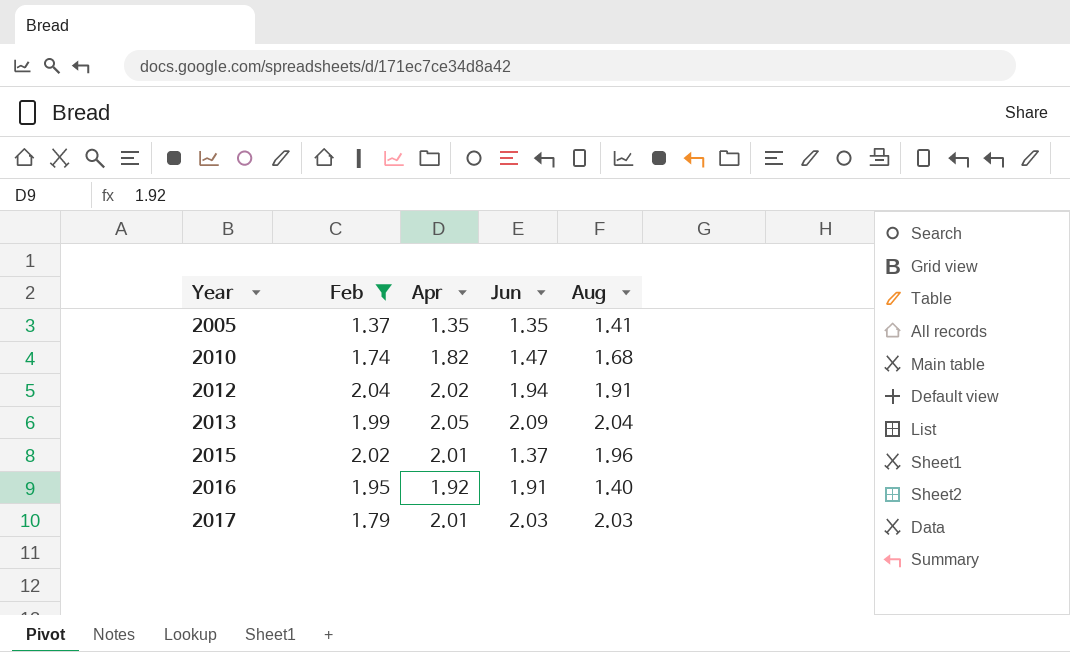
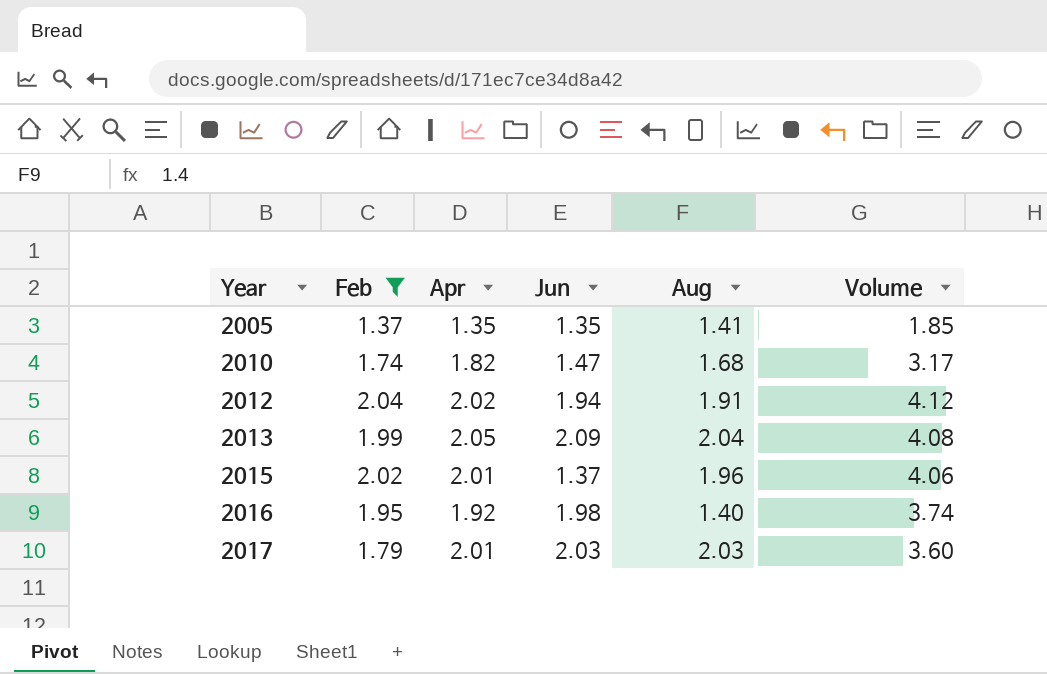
column Volume | formula: none -> [Feb] * [Apr]
2016 | Jun: 1.91 -> 1.98

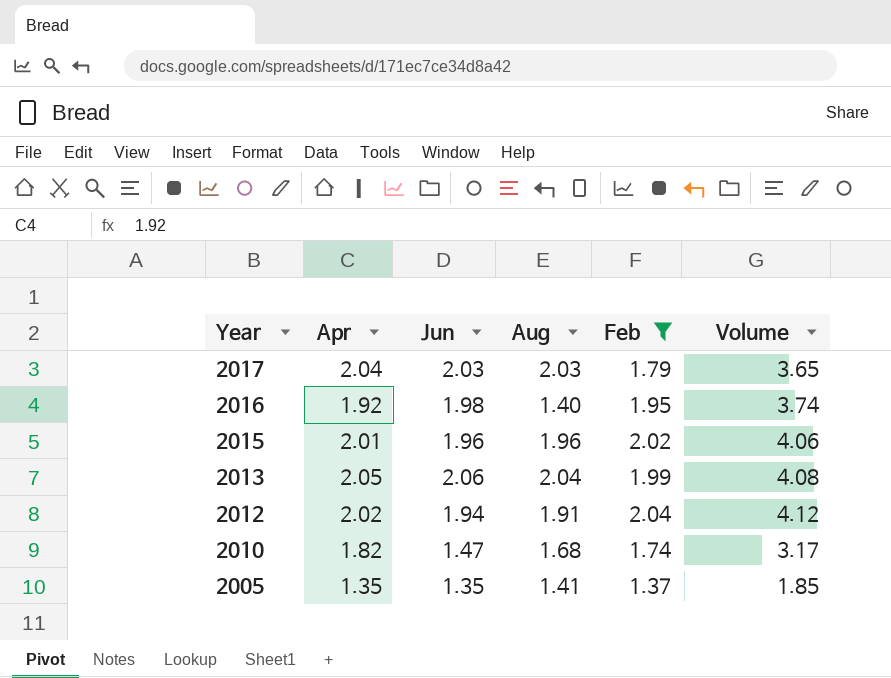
row order: Year ascending -> Year descending
column Feb | position: 2 -> 5
2017 | Apr: 2.01 -> 2.04
2017 | Volume: 3.60 -> 3.65
2015 | Jun: 1.37 -> 1.96
2013 | Jun: 2.09 -> 2.06

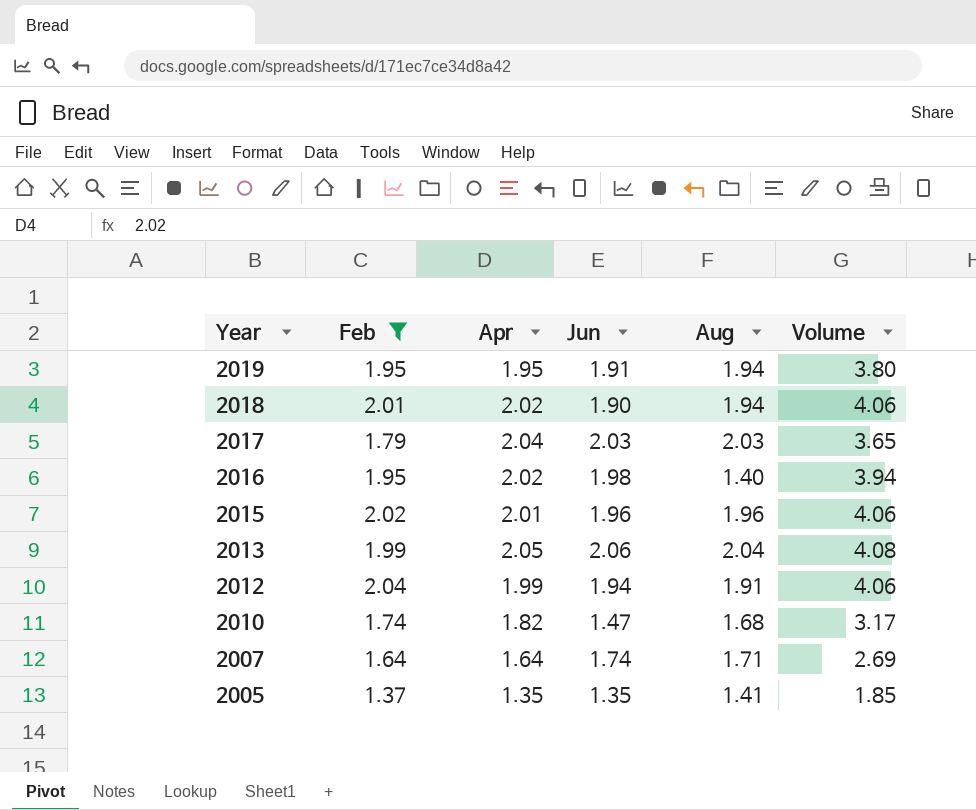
column Feb | position: 5 -> 2
row 2019: none -> 1.95 | 1.95 | 1.91 | 1.94 | 3.80
row 2018: none -> 2.01 | 2.02 | 1.90 | 1.94 | 4.06
2016 | Apr: 1.92 -> 2.02
2016 | Volume: 3.74 -> 3.94
2012 | Apr: 2.02 -> 1.99
2012 | Volume: 4.12 -> 4.06
row 2007: none -> 1.64 | 1.64 | 1.74 | 1.71 | 2.69

